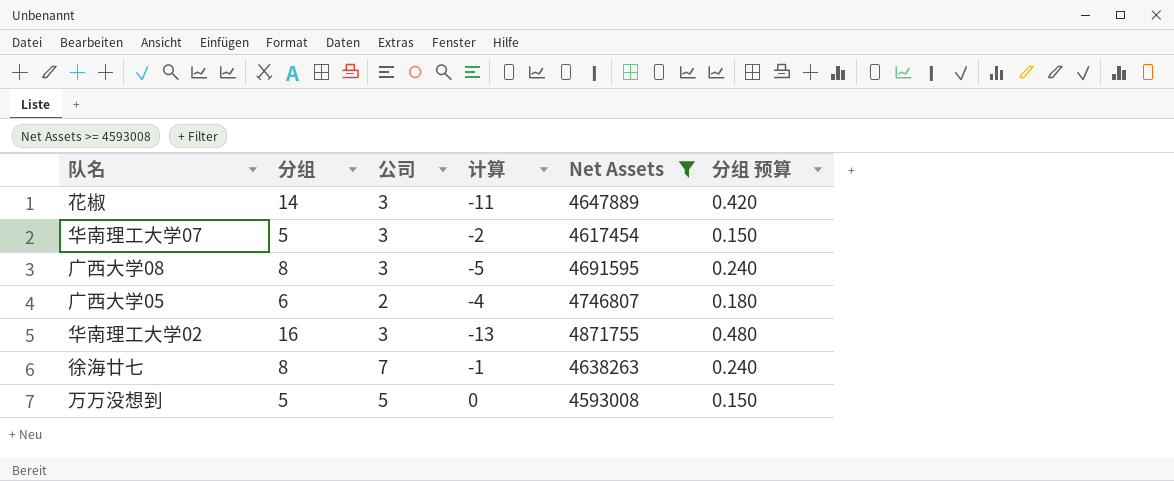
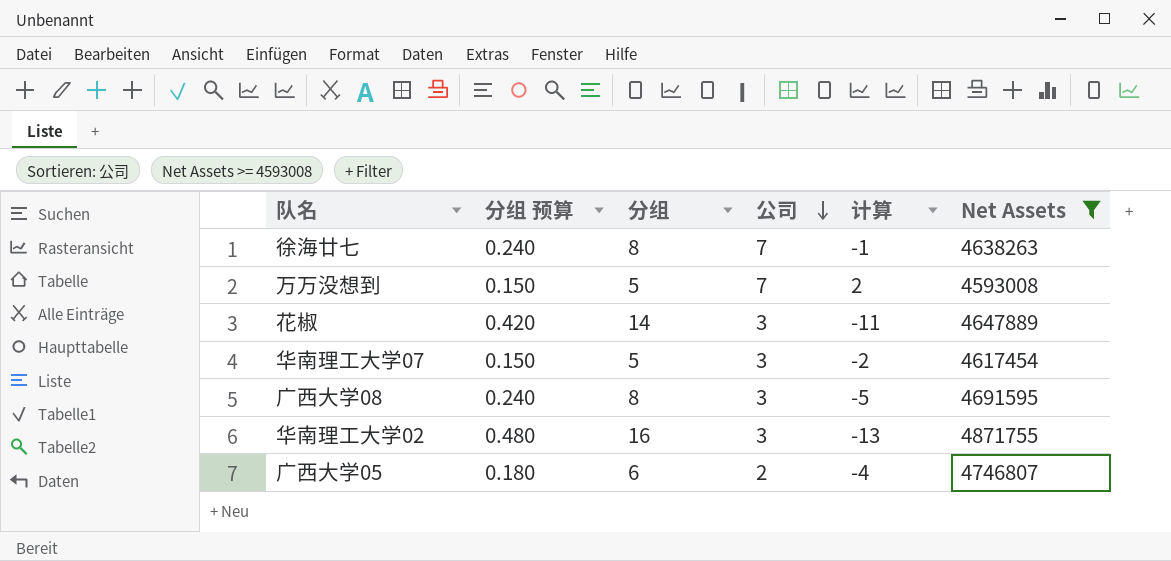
row order: none -> 公司 descending
column 分组 预算 | position: 6 -> 2
万万没想到 | 公司: 5 -> 7
万万没想到 | 计算: 0 -> 2

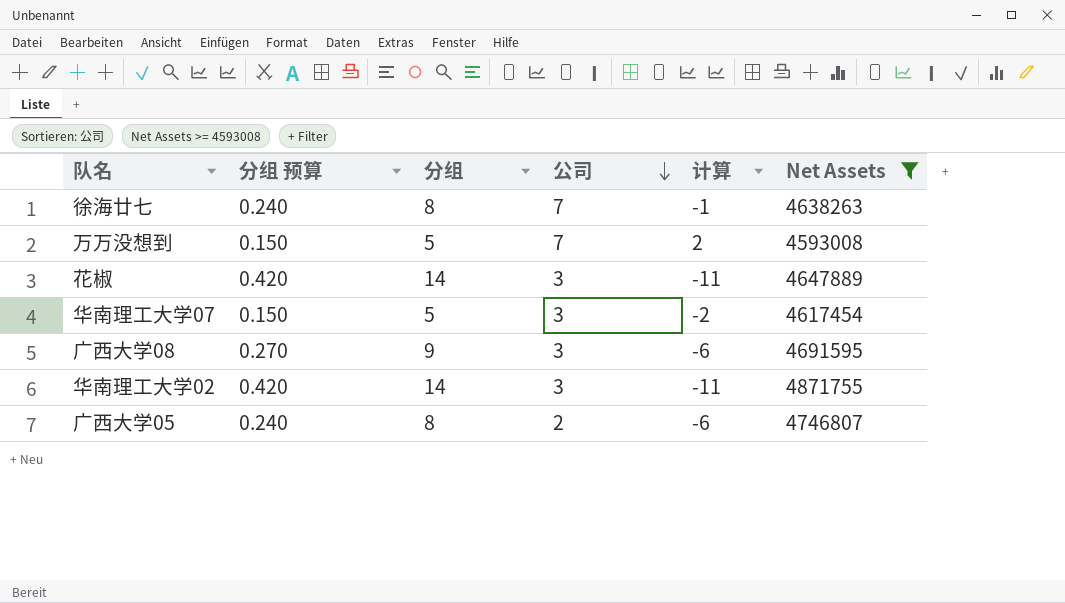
广西大学08 | 分组 预算: 0.240 -> 0.270
广西大学08 | 分组: 8 -> 9
广西大学08 | 计算: -5 -> -6
华南理工大学02 | 分组 预算: 0.480 -> 0.420
华南理工大学02 | 分组: 16 -> 14
华南理工大学02 | 计算: -13 -> -11
广西大学05 | 分组 预算: 0.180 -> 0.240
广西大学05 | 分组: 6 -> 8
广西大学05 | 计算: -4 -> -6

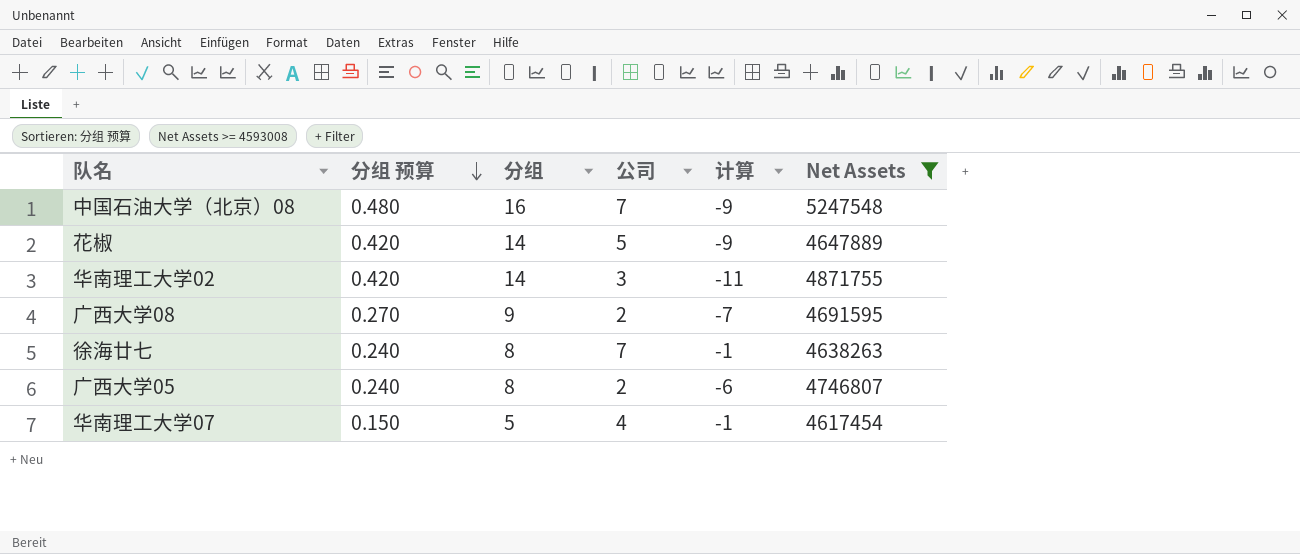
row order: 公司 descending -> 分组 预算 descending
row 万万没想到: 0.150 | 5 | 7 | 2 | 4593008 -> none
row 中国石油大学（北京）08: none -> 0.480 | 16 | 7 | -9 | 5247548
花椒 | 公司: 3 -> 5
花椒 | 计算: -11 -> -9
广西大学08 | 公司: 3 -> 2
广西大学08 | 计算: -6 -> -7
华南理工大学07 | 公司: 3 -> 4
华南理工大学07 | 计算: -2 -> -1

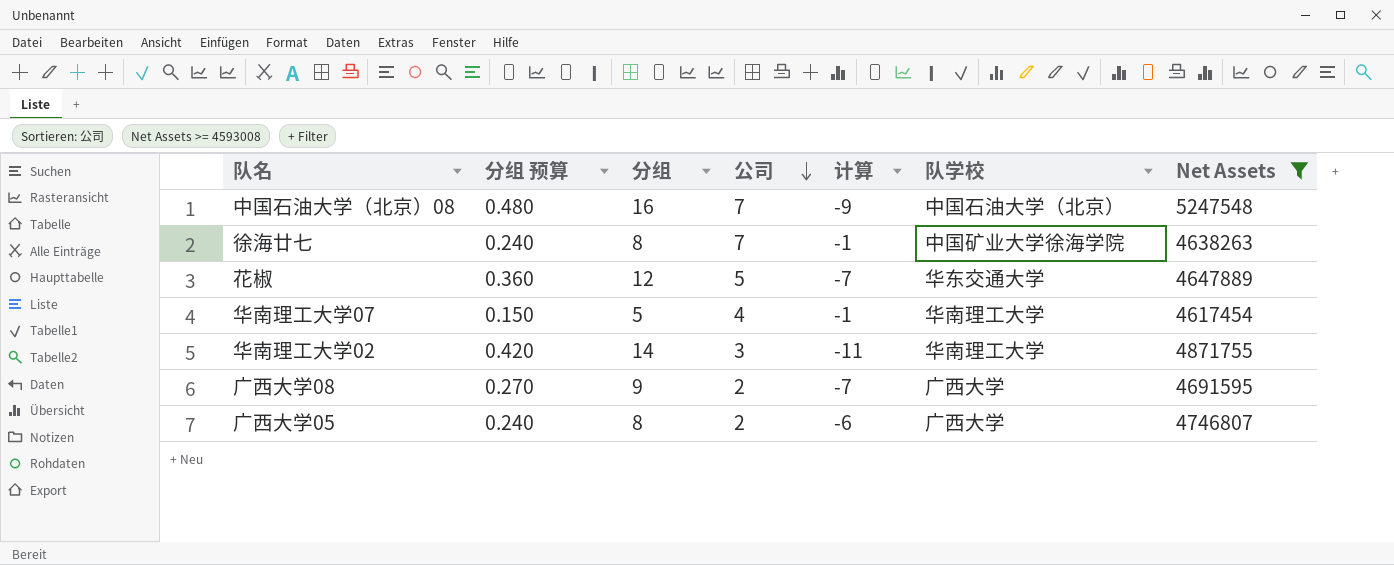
row order: 分组 预算 descending -> 公司 descending
column 队学校 | position: none -> 6
花椒 | 分组 预算: 0.420 -> 0.360
花椒 | 分组: 14 -> 12
花椒 | 计算: -9 -> -7

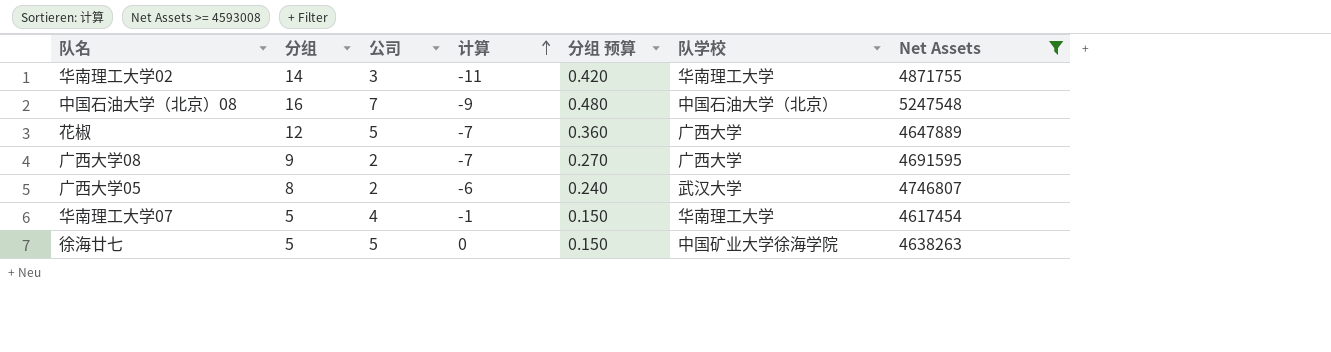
row order: 公司 descending -> 计算 ascending
column 分组 预算 | position: 2 -> 5
花椒 | 队学校: 华东交通大学 -> 广西大学
广西大学05 | 队学校: 广西大学 -> 武汉大学
徐海廿七 | 分组: 8 -> 5
徐海廿七 | 公司: 7 -> 5
徐海廿七 | 计算: -1 -> 0
徐海廿七 | 分组 预算: 0.240 -> 0.150

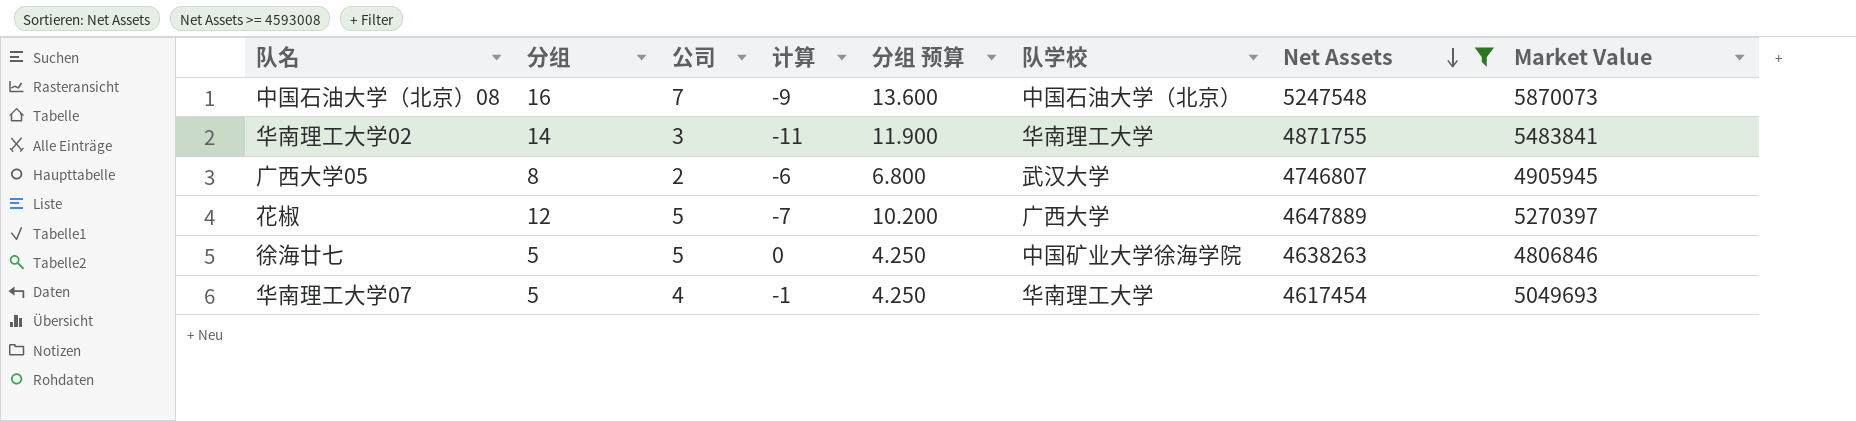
row order: 计算 ascending -> Net Assets descending
column 分组 预算 | formula: [分组] * 0.03 -> [分组] * 0.85
column Market Value | position: none -> 8
row 广西大学08: 9 | 2 | -7 | 0.270 | 广西大学 | 4691595 -> none

